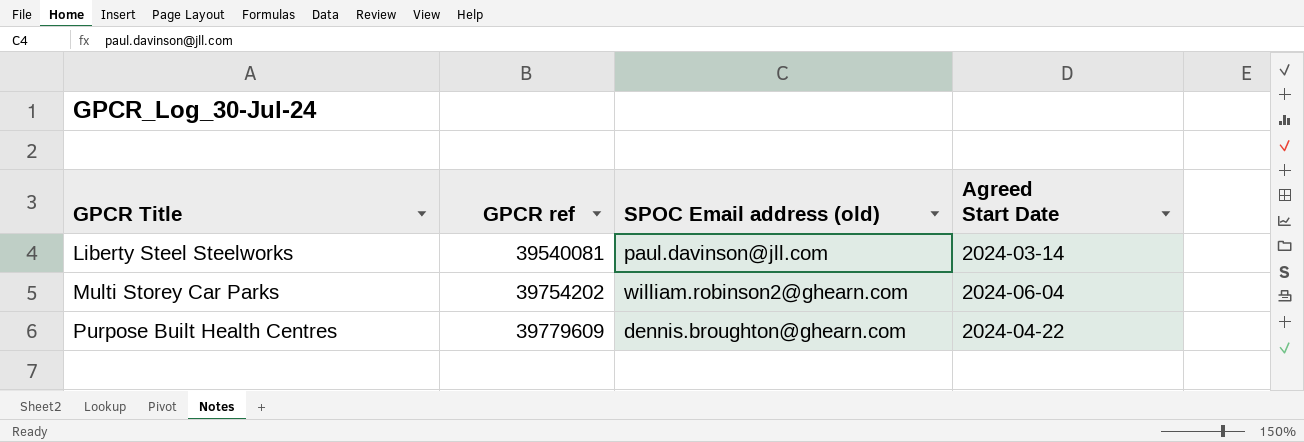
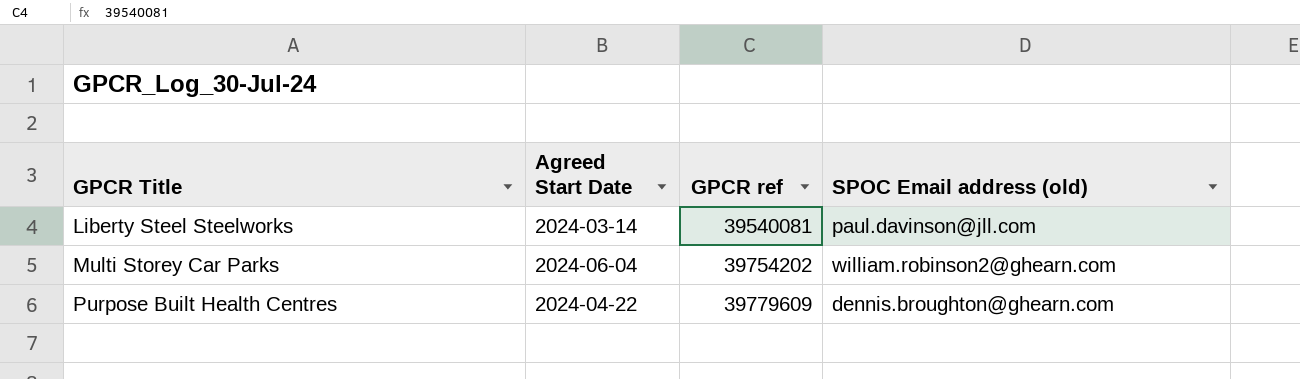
column Agreed Start Date | position: 4 -> 2

